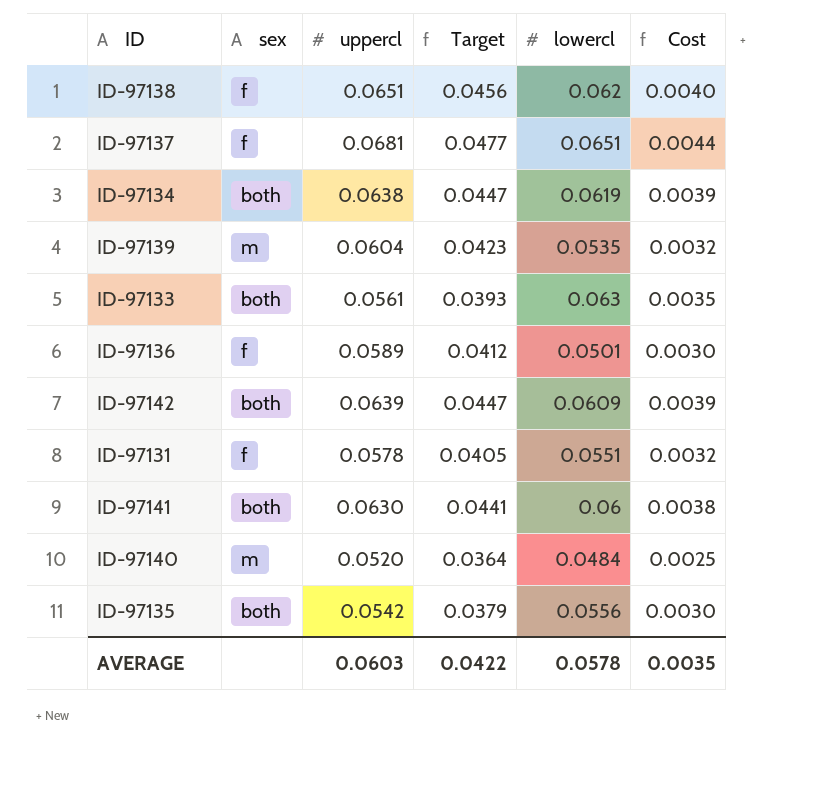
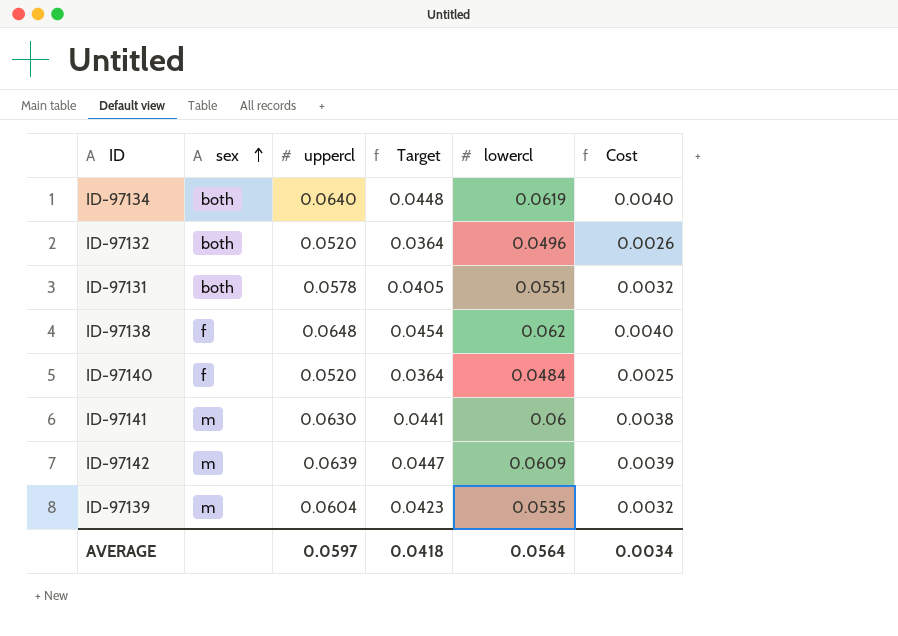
row order: none -> sex ascending
row ID-97137: f | 0.0681 | 0.0477 | 0.0651 | 0.0044 -> none
row ID-97133: both | 0.0561 | 0.0393 | 0.063 | 0.0035 -> none
row ID-97136: f | 0.0589 | 0.0412 | 0.0501 | 0.0030 -> none
row ID-97135: both | 0.0542 | 0.0379 | 0.0556 | 0.0030 -> none
ID-97134 | uppercl: 0.0638 -> 0.0640
ID-97134 | Target: 0.0447 -> 0.0448
ID-97134 | Cost: 0.0039 -> 0.0040
row ID-97132: none -> both | 0.0520 | 0.0364 | 0.0496 | 0.0026
ID-97131 | sex: f -> both
ID-97138 | uppercl: 0.0651 -> 0.0648
ID-97138 | Target: 0.0456 -> 0.0454
ID-97140 | sex: m -> f
ID-97141 | sex: both -> m
ID-97142 | sex: both -> m
AVERAGE | uppercl: 0.0603 -> 0.0597
AVERAGE | Target: 0.0422 -> 0.0418
AVERAGE | lowercl: 0.0578 -> 0.0564
AVERAGE | Cost: 0.0035 -> 0.0034

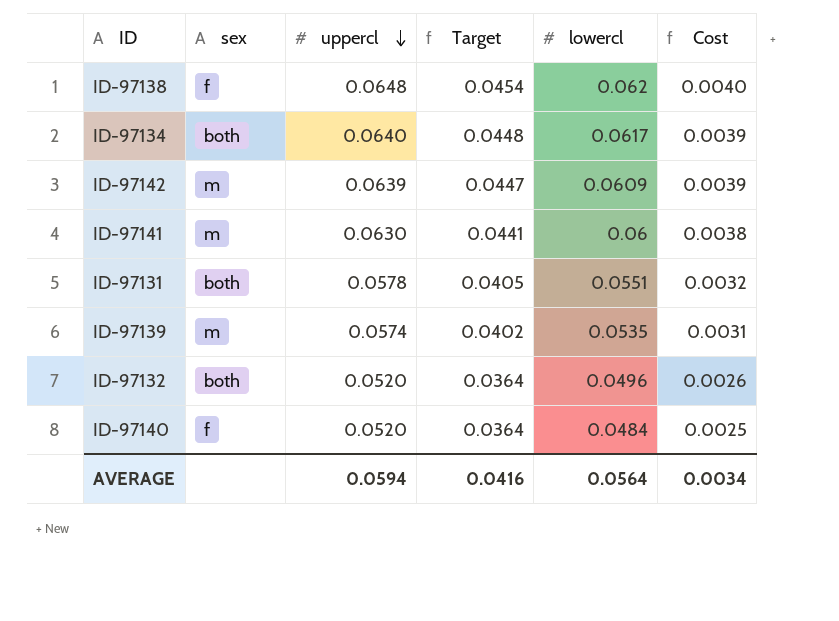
row order: sex ascending -> uppercl descending
ID-97134 | lowercl: 0.0619 -> 0.0617
ID-97134 | Cost: 0.0040 -> 0.0039
ID-97139 | uppercl: 0.0604 -> 0.0574
ID-97139 | Target: 0.0423 -> 0.0402
ID-97139 | Cost: 0.0032 -> 0.0031
AVERAGE | uppercl: 0.0597 -> 0.0594
AVERAGE | Target: 0.0418 -> 0.0416

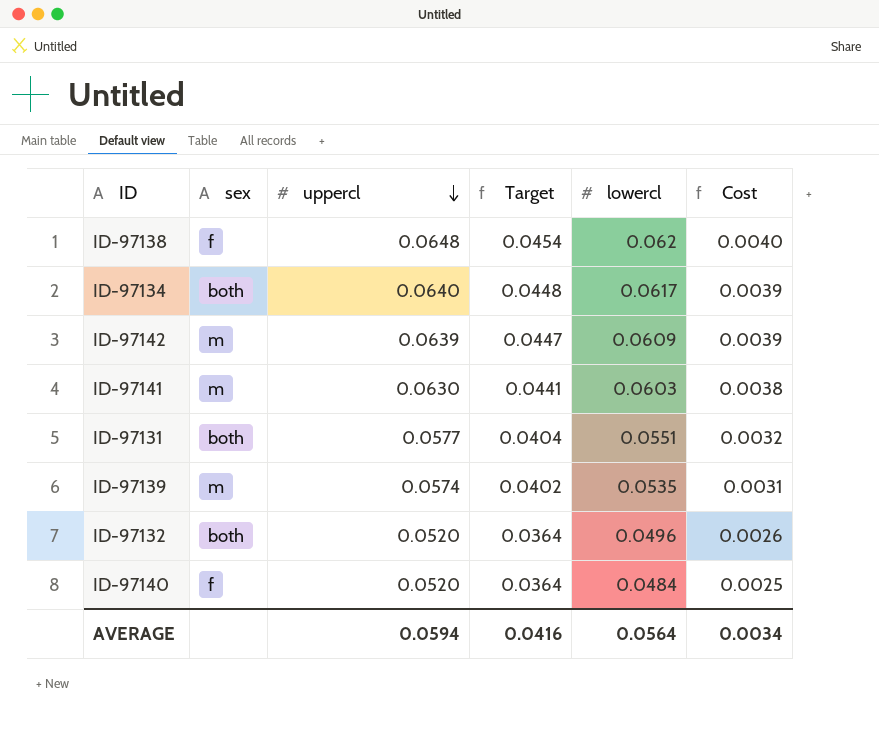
ID-97141 | lowercl: 0.06 -> 0.0603
ID-97131 | uppercl: 0.0578 -> 0.0577
ID-97131 | Target: 0.0405 -> 0.0404

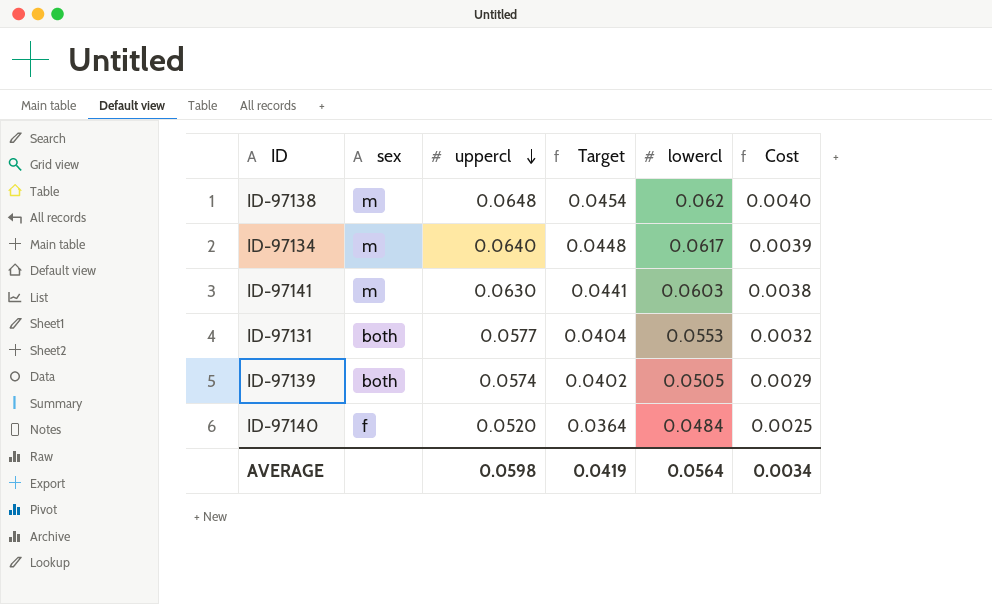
row ID-97142: m | 0.0639 | 0.0447 | 0.0609 | 0.0039 -> none
row ID-97132: both | 0.0520 | 0.0364 | 0.0496 | 0.0026 -> none
ID-97138 | sex: f -> m
ID-97134 | sex: both -> m
ID-97131 | lowercl: 0.0551 -> 0.0553
ID-97139 | sex: m -> both
ID-97139 | lowercl: 0.0535 -> 0.0505
ID-97139 | Cost: 0.0031 -> 0.0029
AVERAGE | uppercl: 0.0594 -> 0.0598
AVERAGE | Target: 0.0416 -> 0.0419

